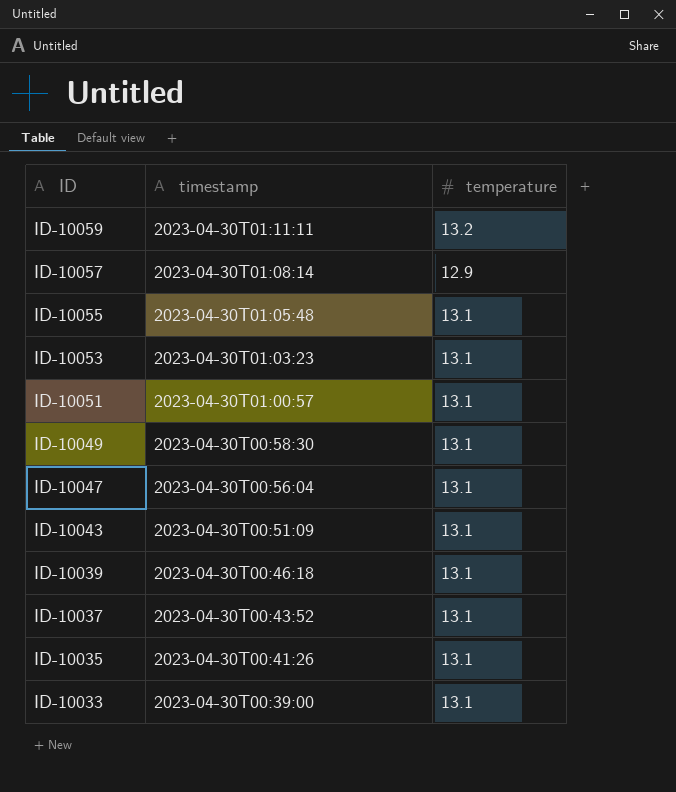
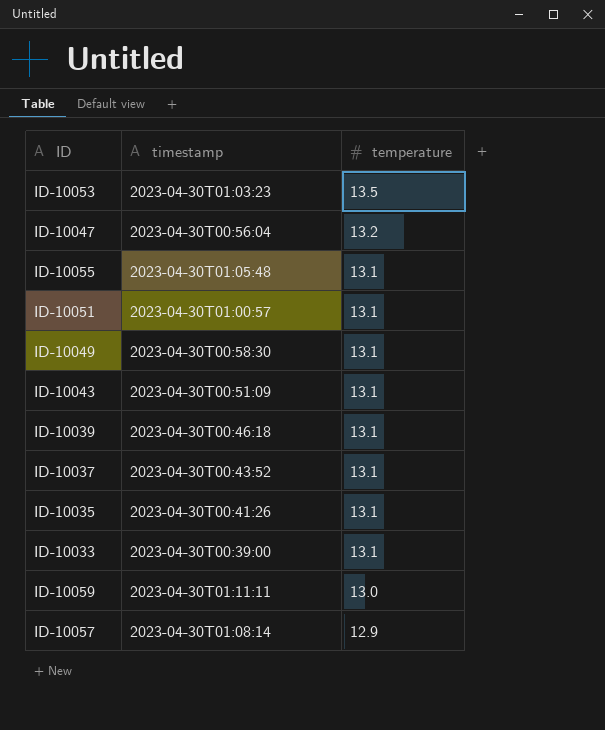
row order: ID descending -> temperature descending
ID-10053 | temperature: 13.1 -> 13.5
ID-10047 | temperature: 13.1 -> 13.2
ID-10059 | temperature: 13.2 -> 13.0

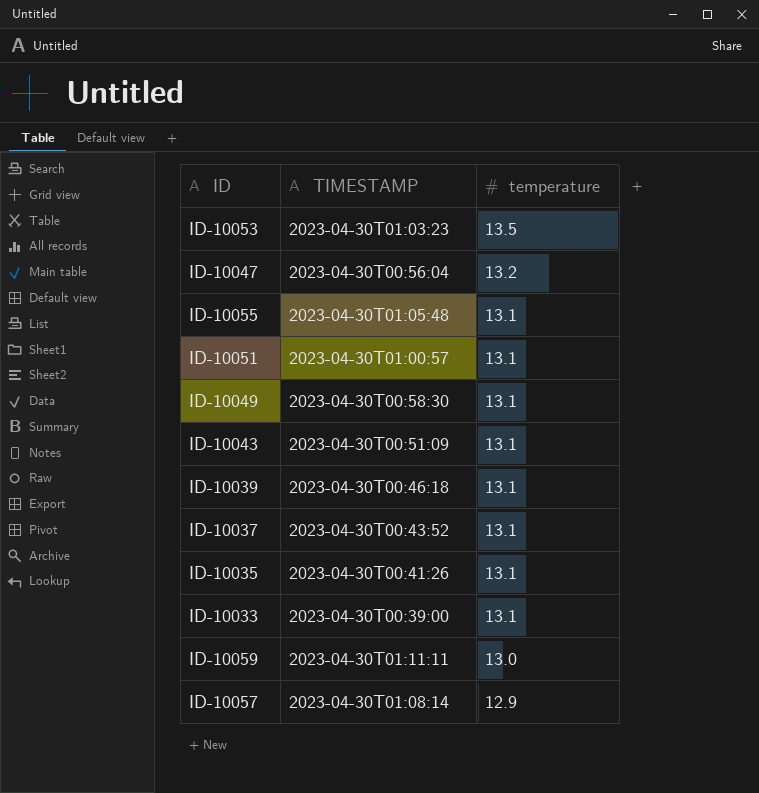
column name: timestamp -> TIMESTAMP

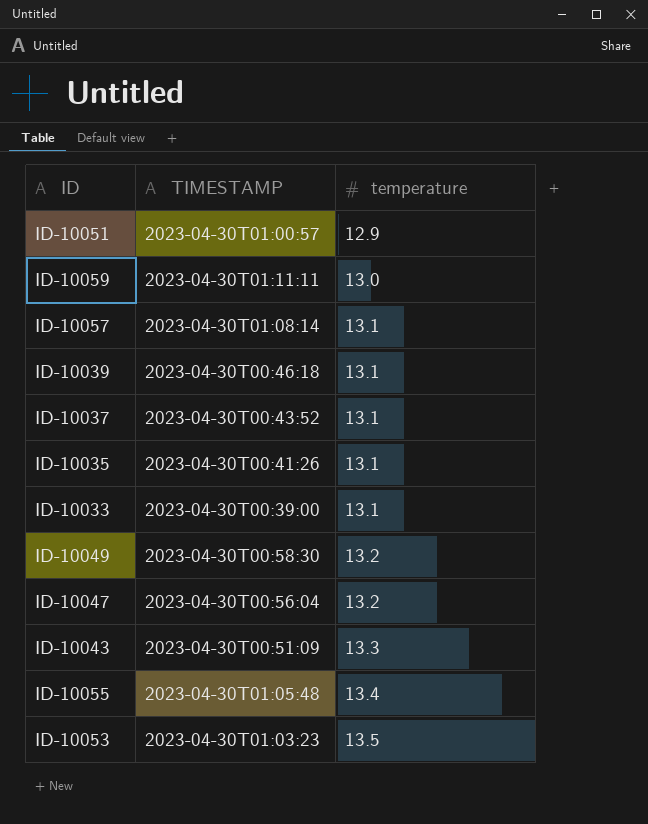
row order: temperature descending -> temperature ascending
ID-10051 | temperature: 13.1 -> 12.9
ID-10057 | temperature: 12.9 -> 13.1
ID-10049 | temperature: 13.1 -> 13.2
ID-10043 | temperature: 13.1 -> 13.3
ID-10055 | temperature: 13.1 -> 13.4

